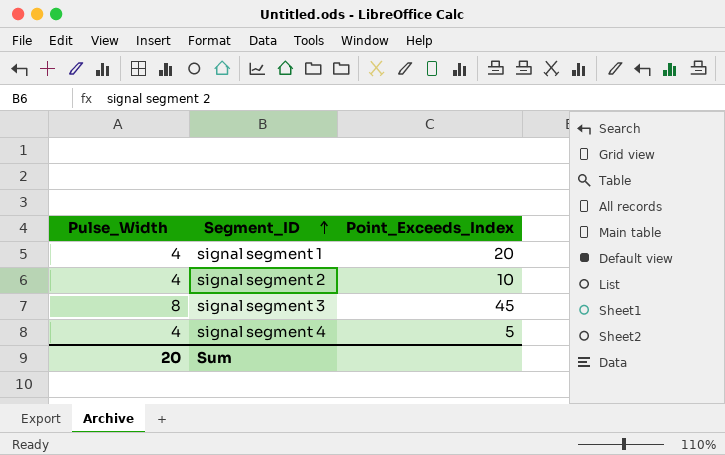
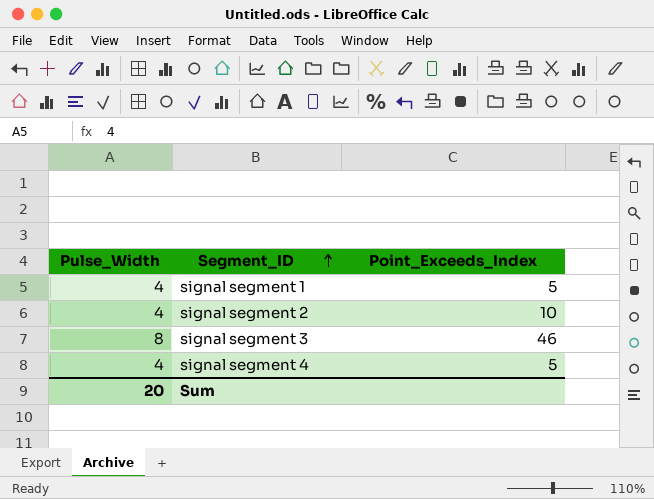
signal segment 1 | Point_Exceeds_Index: 20 -> 5
signal segment 3 | Point_Exceeds_Index: 45 -> 46

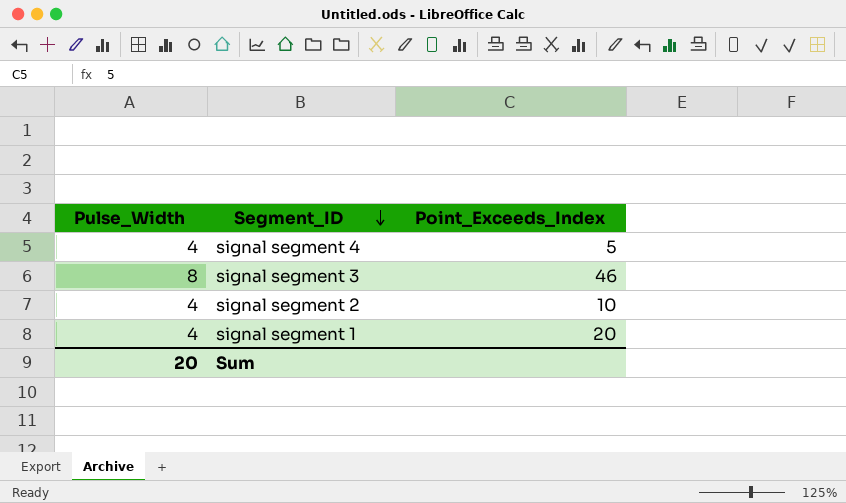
row order: Segment_ID ascending -> Segment_ID descending
signal segment 1 | Point_Exceeds_Index: 5 -> 20

